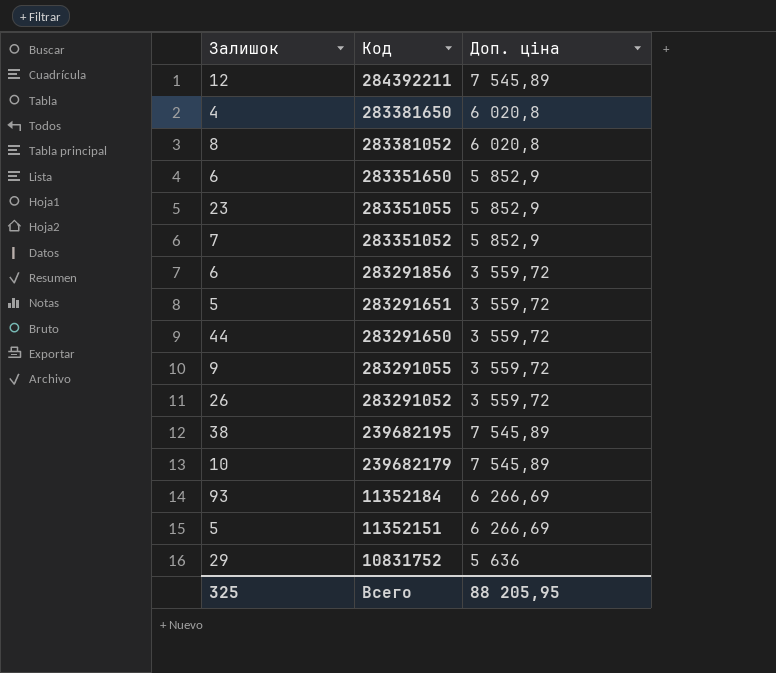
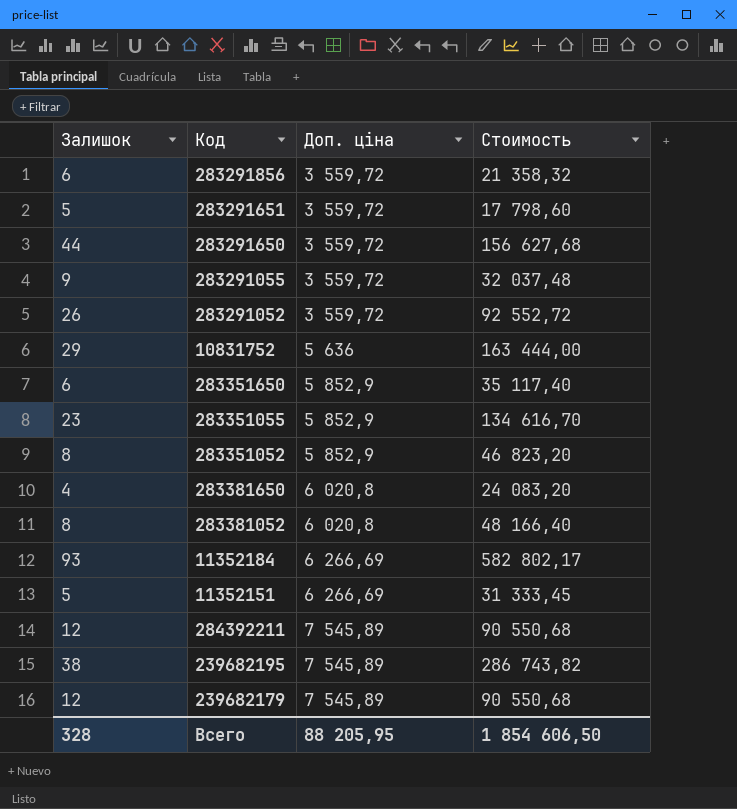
row order: Код descending -> Доп. ціна ascending
column Стоимость | formula: none -> [Залишок] * [Доп. ціна]
283351052 | Залишок: 7 -> 8
239682179 | Залишок: 10 -> 12
Всего | Залишок: 325 -> 328

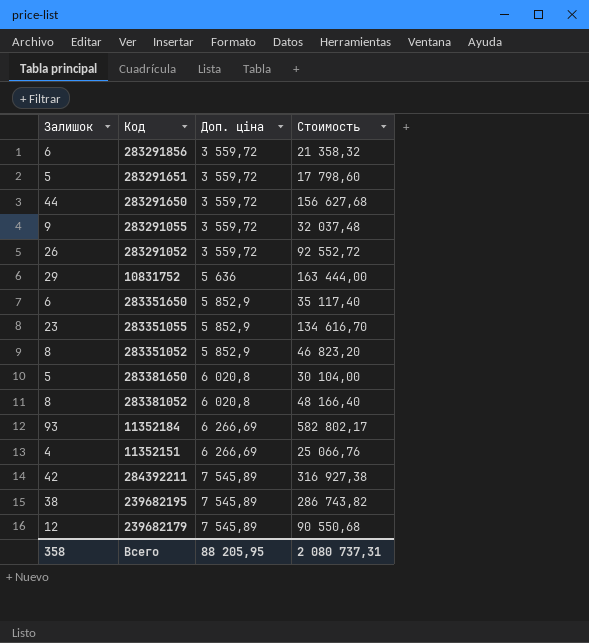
283381650 | Залишок: 4 -> 5
283381650 | Стоимость: 24 083,20 -> 30 104,00
11352151 | Залишок: 5 -> 4
11352151 | Стоимость: 31 333,45 -> 25 066,76
284392211 | Залишок: 12 -> 42
284392211 | Стоимость: 90 550,68 -> 316 927,38
Всего | Залишок: 328 -> 358
Всего | Стоимость: 1 854 606,50 -> 2 080 737,31

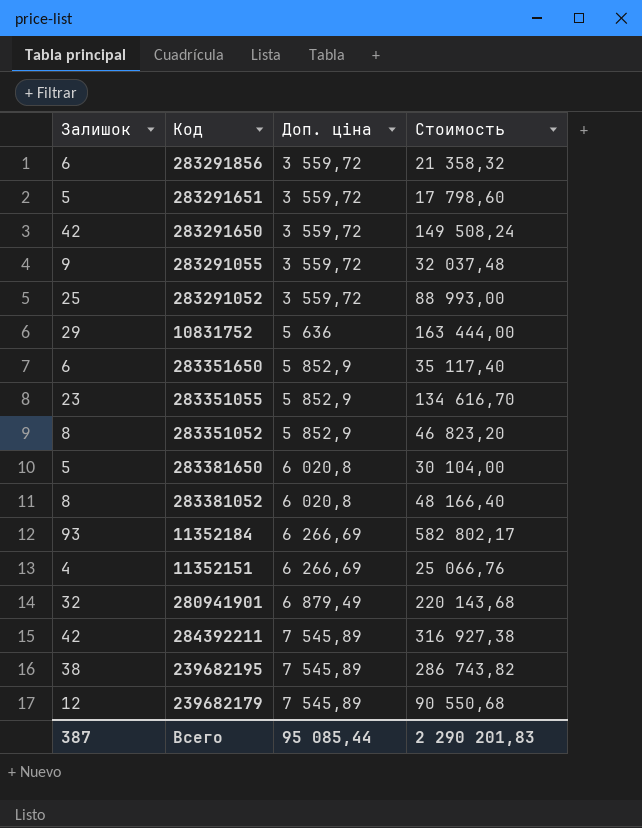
283291650 | Залишок: 44 -> 42
283291650 | Стоимость: 156 627,68 -> 149 508,24
283291052 | Залишок: 26 -> 25
283291052 | Стоимость: 92 552,72 -> 88 993,00
row 280941901: none -> 32 | 6 879,49 | 220 143,68
Всего | Залишок: 358 -> 387
Всего | Доп. ціна: 88 205,95 -> 95 085,44
Всего | Стоимость: 2 080 737,31 -> 2 290 201,83

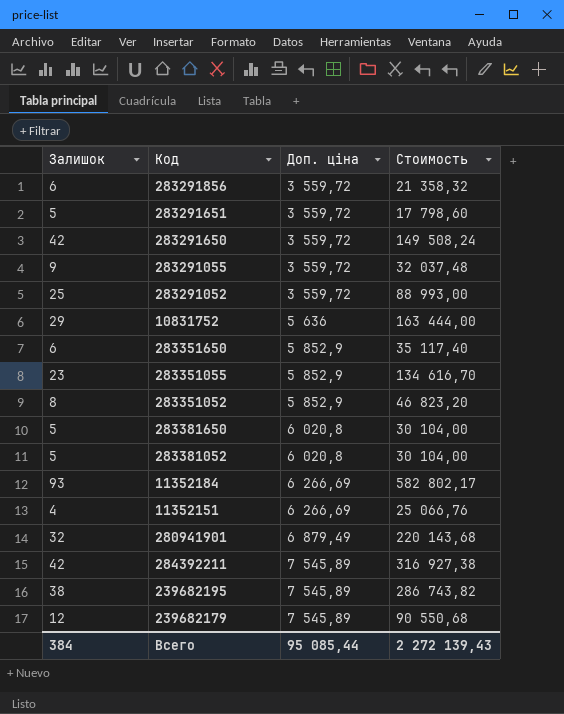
283381052 | Залишок: 8 -> 5
283381052 | Стоимость: 48 166,40 -> 30 104,00
Всего | Залишок: 387 -> 384
Всего | Стоимость: 2 290 201,83 -> 2 272 139,43

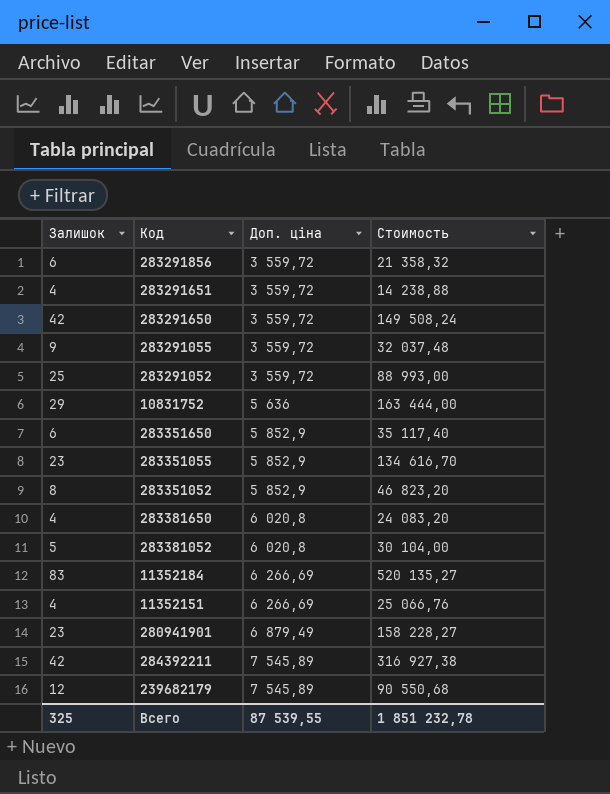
row 239682195: 38 | 7 545,89 | 286 743,82 -> none
283291651 | Залишок: 5 -> 4
283291651 | Стоимость: 17 798,60 -> 14 238,88
283381650 | Залишок: 5 -> 4
283381650 | Стоимость: 30 104,00 -> 24 083,20
11352184 | Залишок: 93 -> 83
11352184 | Стоимость: 582 802,17 -> 520 135,27
280941901 | Залишок: 32 -> 23
280941901 | Стоимость: 220 143,68 -> 158 228,27
Всего | Залишок: 384 -> 325
Всего | Доп. ціна: 95 085,44 -> 87 539,55
Всего | Стоимость: 2 272 139,43 -> 1 851 232,78

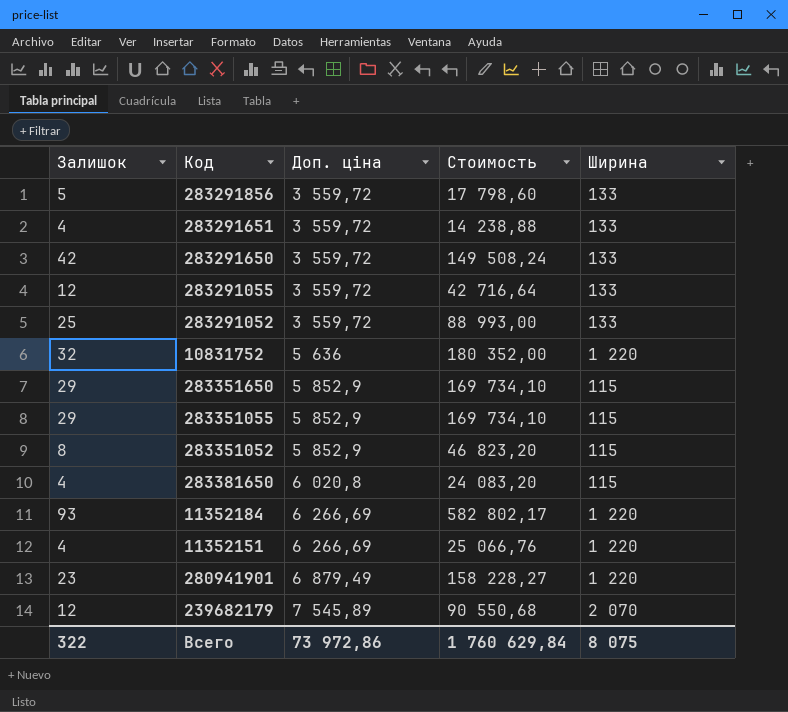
column Ширина | position: none -> 5
row 283381052: 5 | 6 020,8 | 30 104,00 -> none
row 284392211: 42 | 7 545,89 | 316 927,38 -> none
283291856 | Залишок: 6 -> 5
283291856 | Стоимость: 21 358,32 -> 17 798,60
283291055 | Залишок: 9 -> 12
283291055 | Стоимость: 32 037,48 -> 42 716,64
10831752 | Залишок: 29 -> 32
10831752 | Стоимость: 163 444,00 -> 180 352,00
283351650 | Залишок: 6 -> 29
283351650 | Стоимость: 35 117,40 -> 169 734,10
283351055 | Залишок: 23 -> 29
283351055 | Стоимость: 134 616,70 -> 169 734,10
11352184 | Залишок: 83 -> 93
11352184 | Стоимость: 520 135,27 -> 582 802,17
Всего | Залишок: 325 -> 322
Всего | Доп. ціна: 87 539,55 -> 73 972,86
Всего | Стоимость: 1 851 232,78 -> 1 760 629,84

